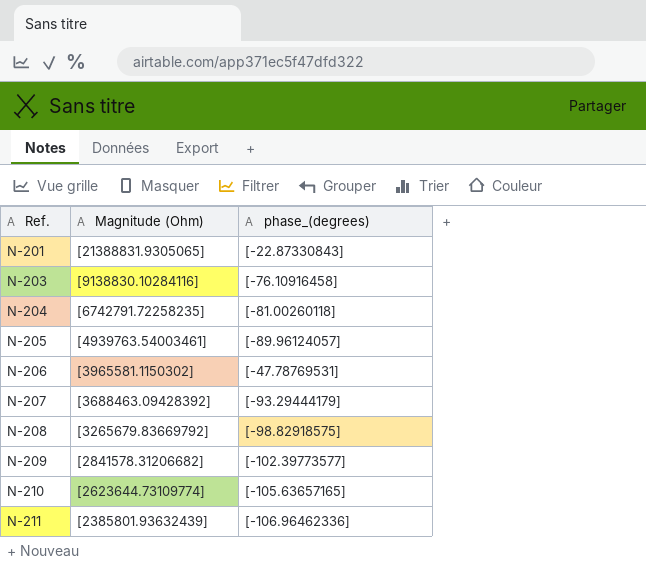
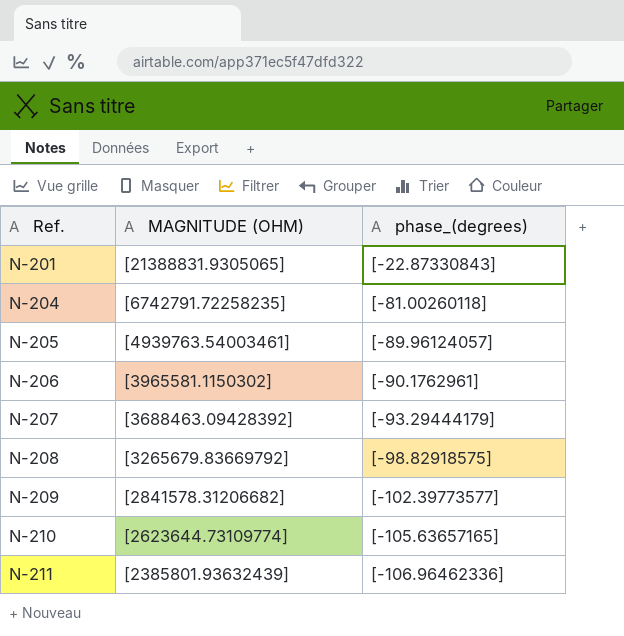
column name: Magnitude (Ohm) -> MAGNITUDE (OHM)
row N-203: [9138830.10284116] | [-76.10916458] -> none
N-206 | phase_(degrees): [-47.78769531] -> [-90.1762961]

